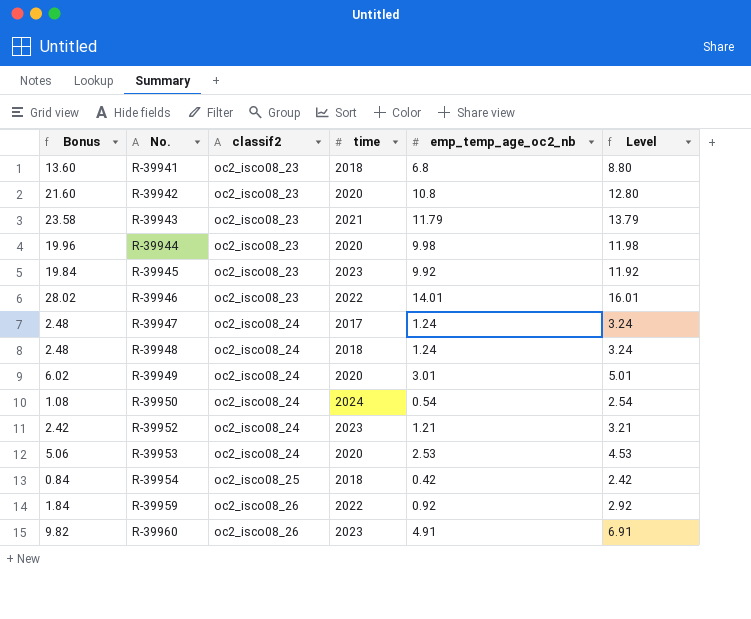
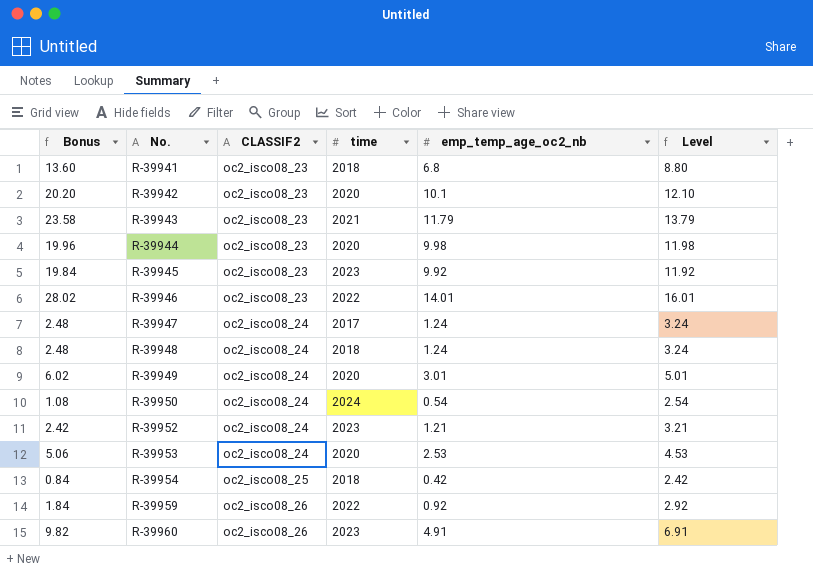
column name: classif2 -> CLASSIF2
R-39942 | Bonus: 21.60 -> 20.20
R-39942 | emp_temp_age_oc2_nb: 10.8 -> 10.1
R-39942 | Level: 12.80 -> 12.10

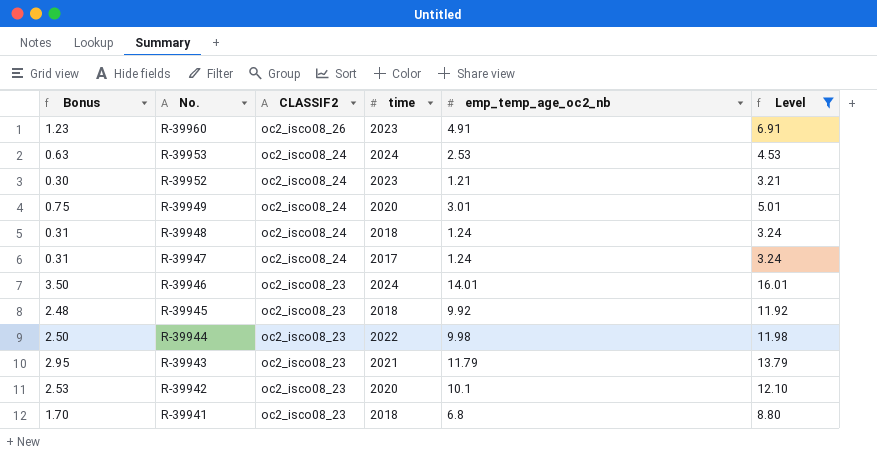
filter: none -> Level >= 3.21
row order: No. ascending -> No. descending
column Bonus | formula: [emp_temp_age_oc2_nb] * 2 -> [emp_temp_age_oc2_nb] * 0.25
R-39953 | time: 2020 -> 2024
R-39946 | time: 2022 -> 2024
R-39945 | time: 2023 -> 2018
R-39944 | time: 2020 -> 2022

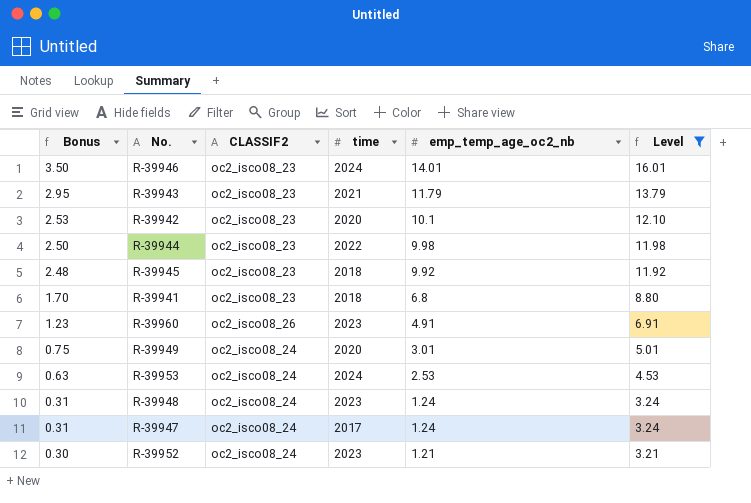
row order: No. descending -> Bonus descending
R-39948 | time: 2018 -> 2023

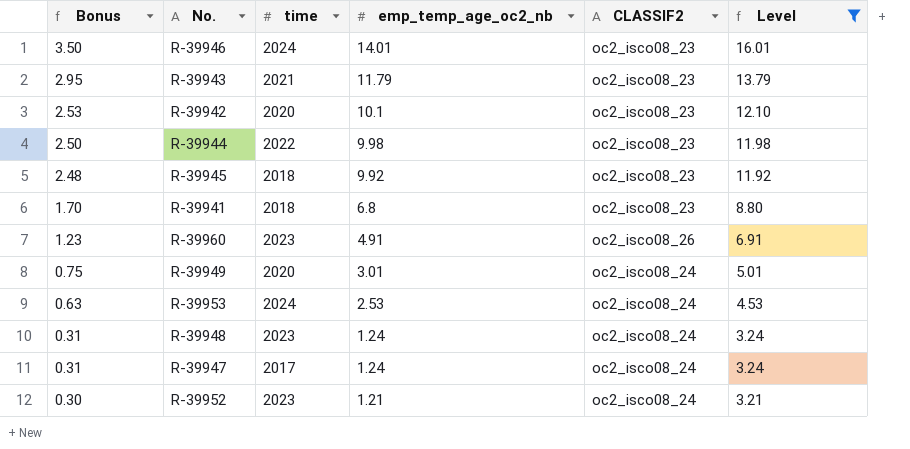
column CLASSIF2 | position: 3 -> 5

